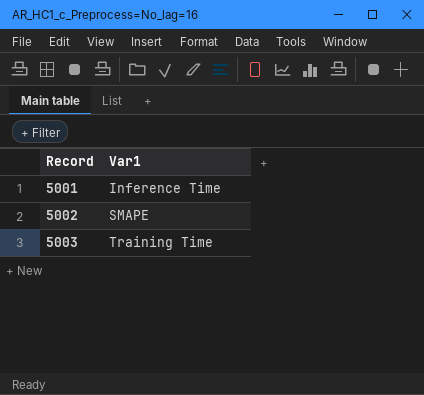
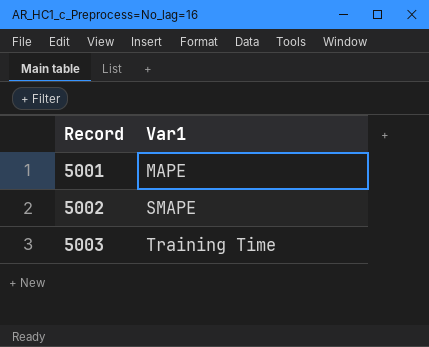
5001 | Var1: Inference Time -> MAPE

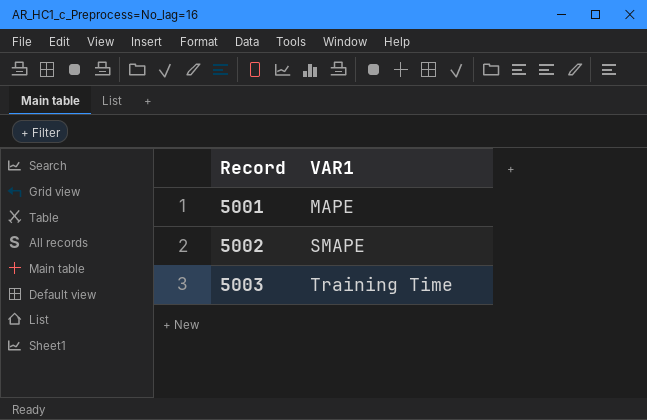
column name: Var1 -> VAR1

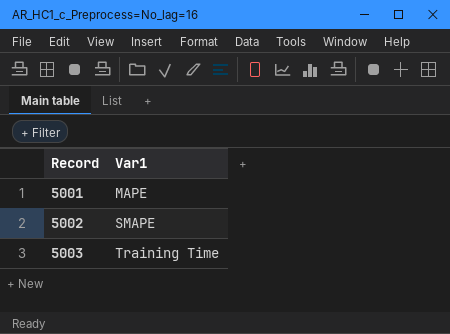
column name: VAR1 -> Var1

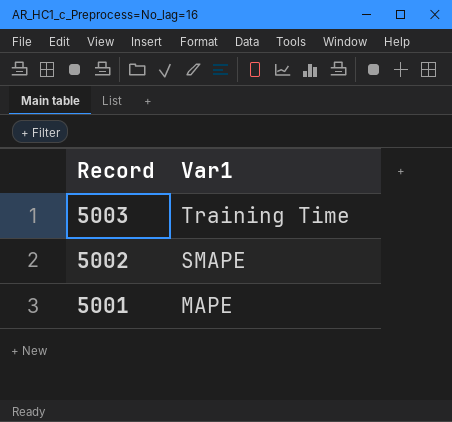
row order: Record ascending -> Record descending

